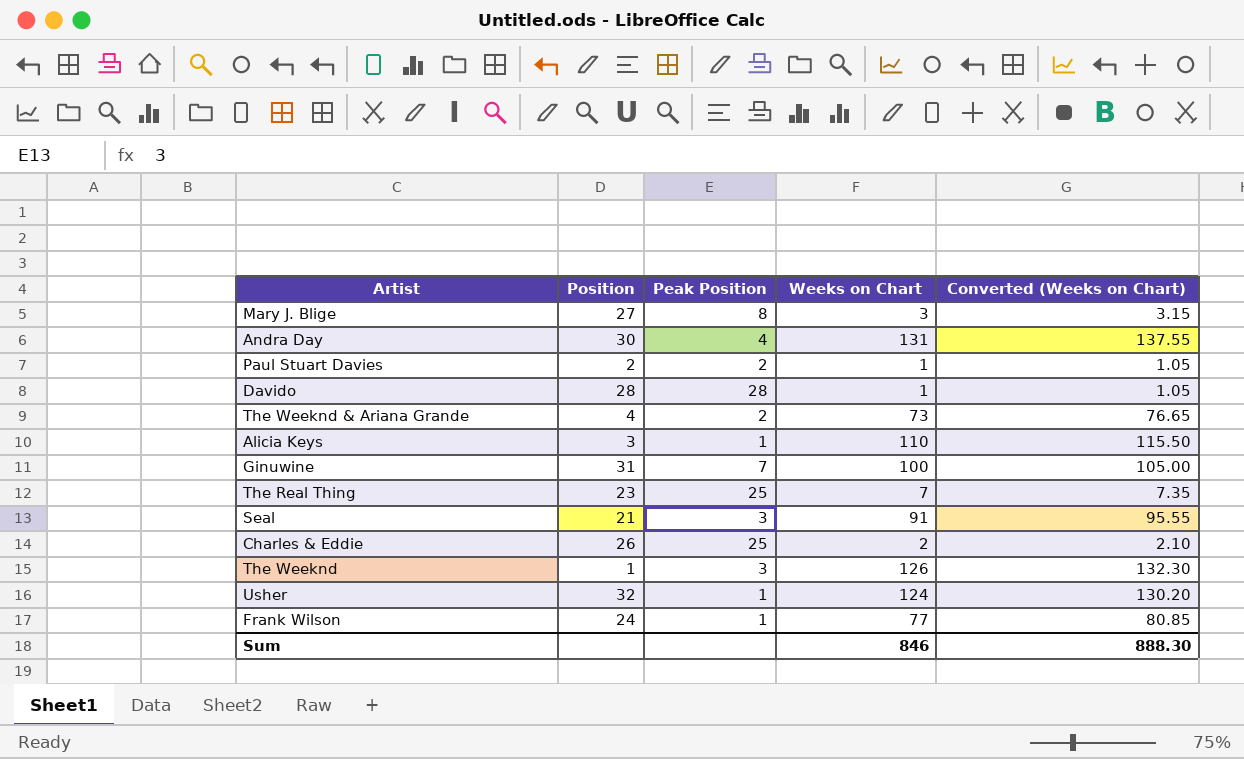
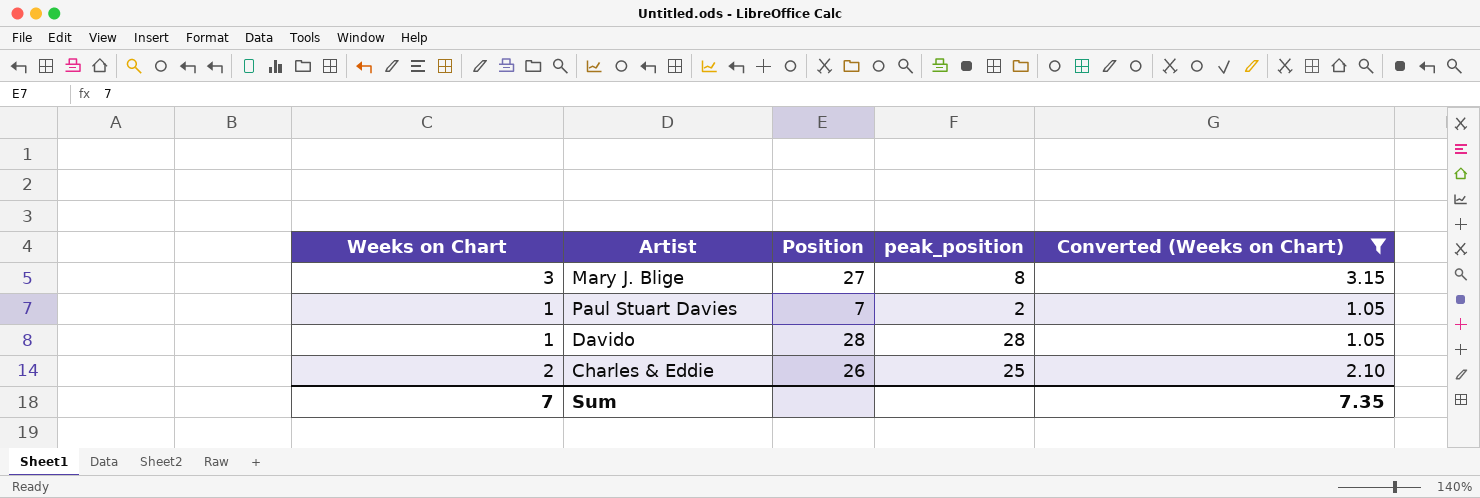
filter: none -> Converted (Weeks on Chart) <= 3.15
column Weeks on Chart | position: 4 -> 1
column name: Peak Position -> peak_position
Paul Stuart Davies | Position: 2 -> 7
Sum | Weeks on Chart: 846 -> 7
Sum | Converted (Weeks on Chart): 888.30 -> 7.35

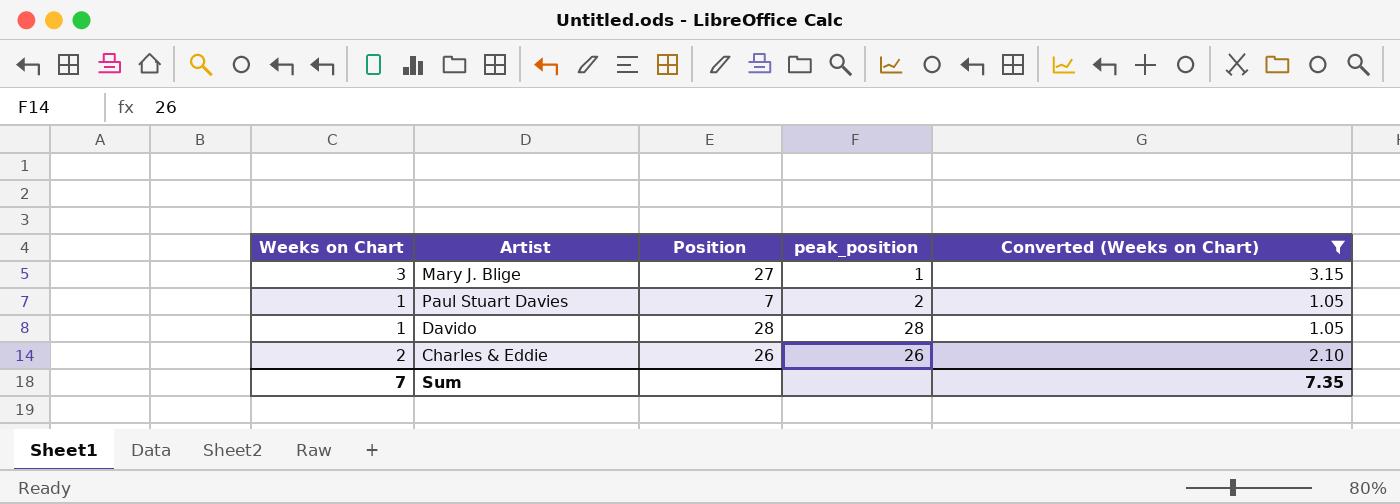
Mary J. Blige | peak_position: 8 -> 1
Charles & Eddie | peak_position: 25 -> 26

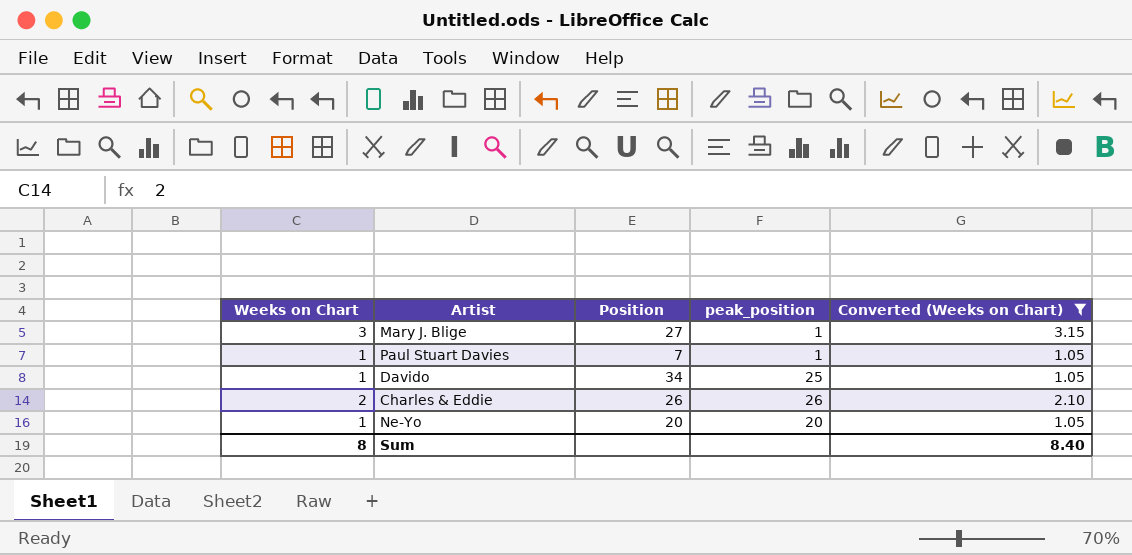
Paul Stuart Davies | peak_position: 2 -> 1
Davido | Position: 28 -> 34
Davido | peak_position: 28 -> 25
row Ne-Yo: none -> 1 | 20 | 20 | 1.05
Sum | Weeks on Chart: 7 -> 8
Sum | Converted (Weeks on Chart): 7.35 -> 8.40

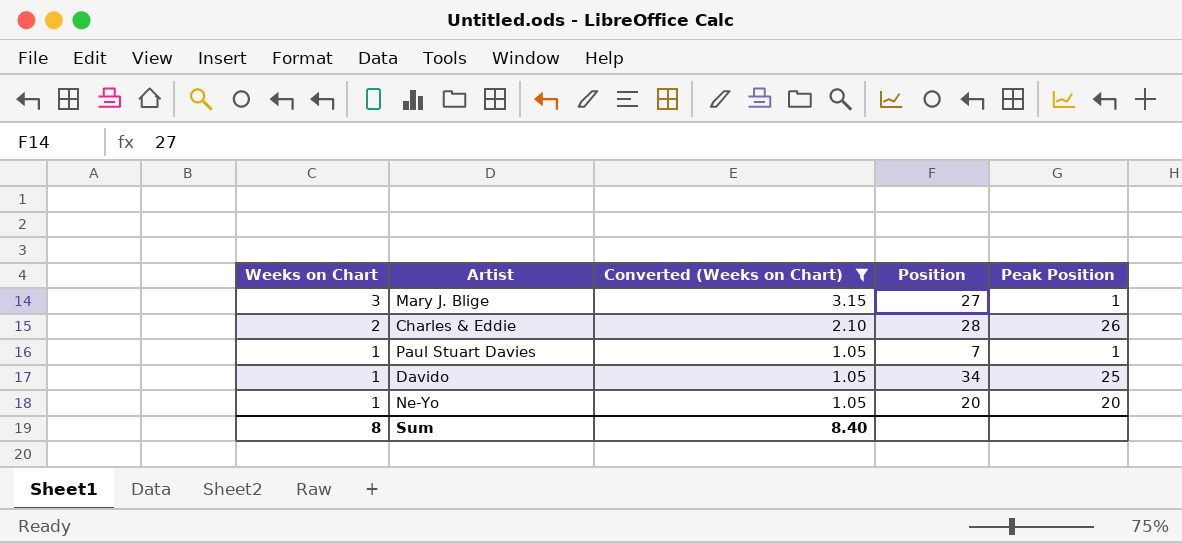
row order: none -> Weeks on Chart descending
column Converted (Weeks on Chart) | position: 5 -> 3
column name: peak_position -> Peak Position
Charles & Eddie | Position: 26 -> 28

